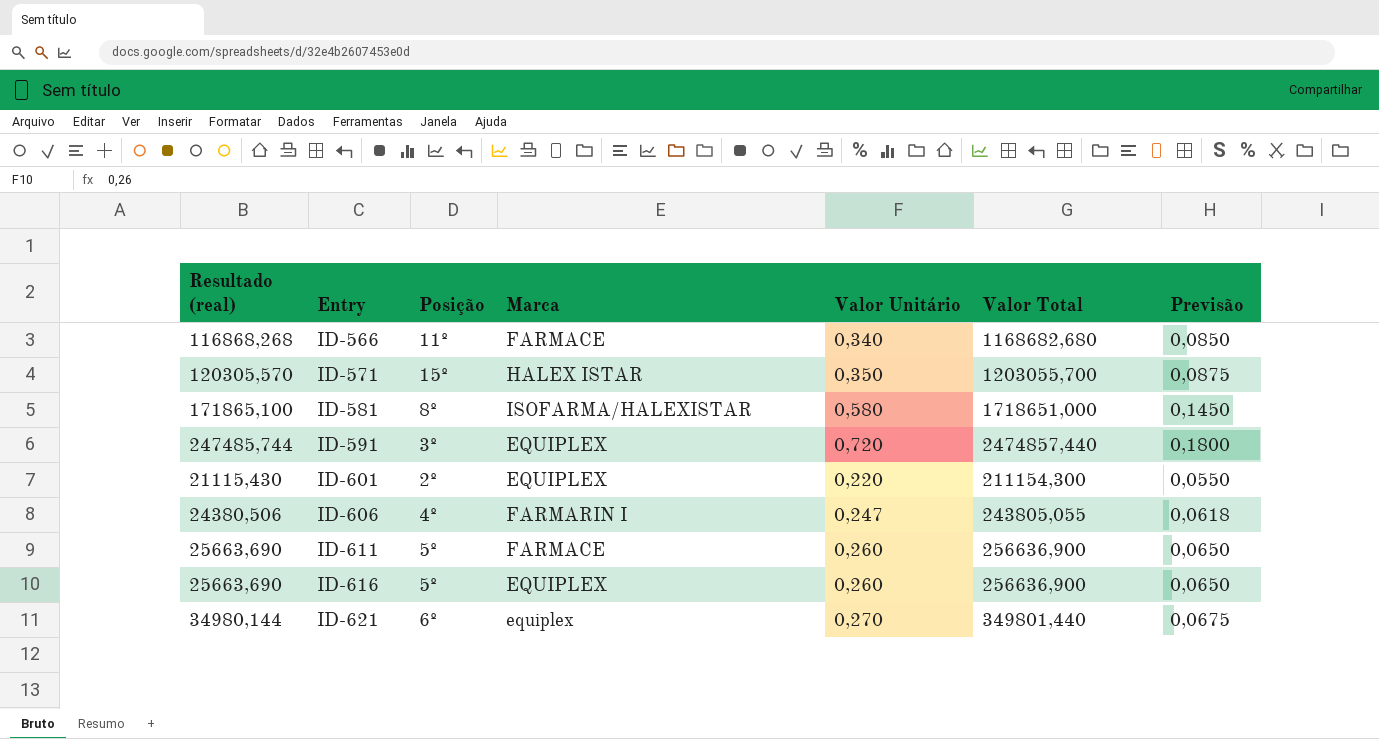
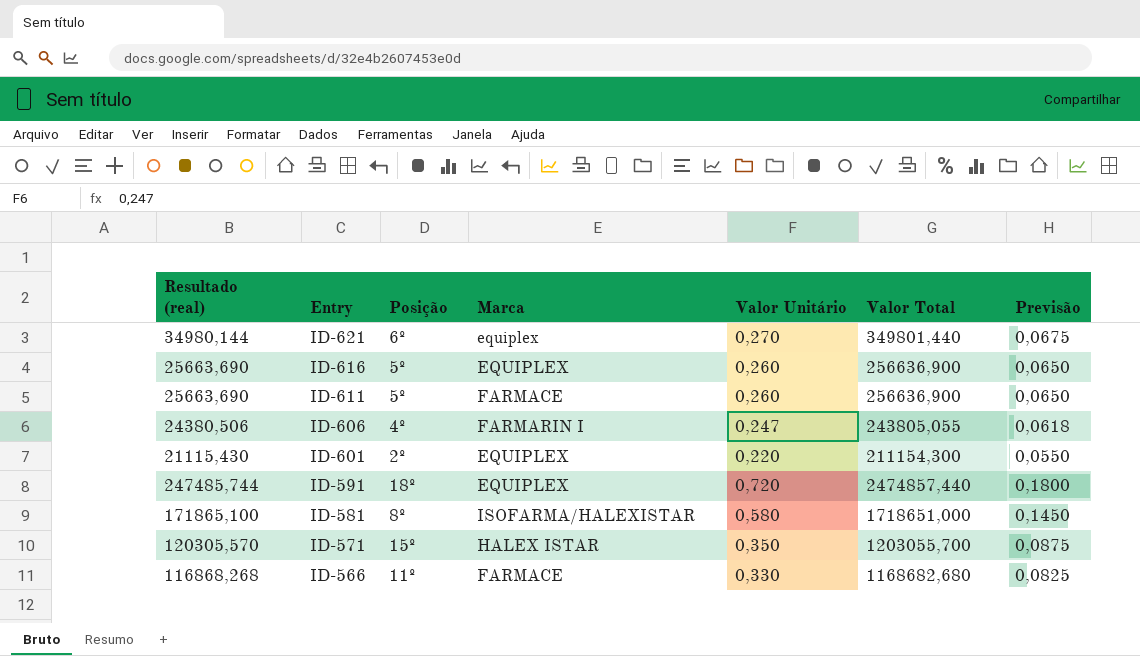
row order: Entry ascending -> Entry descending
ID-591 | Posição: 3º -> 18º
ID-566 | Valor Unitário: 0,340 -> 0,330
ID-566 | Previsão: 0,0850 -> 0,0825

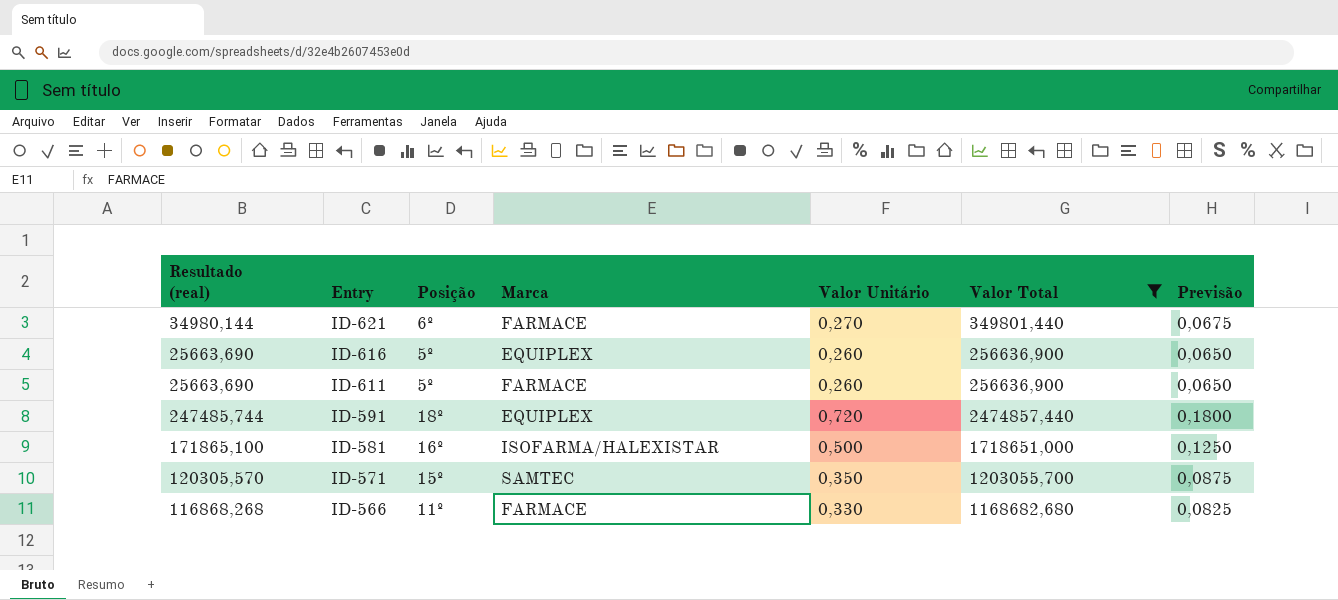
filter: none -> Valor Total >= 256636,900
ID-621 | Marca: equiplex -> FARMACE
ID-581 | Posição: 8º -> 16º
ID-581 | Valor Unitário: 0,580 -> 0,500
ID-581 | Previsão: 0,1450 -> 0,1250
ID-571 | Marca: HALEX ISTAR -> SAMTEC

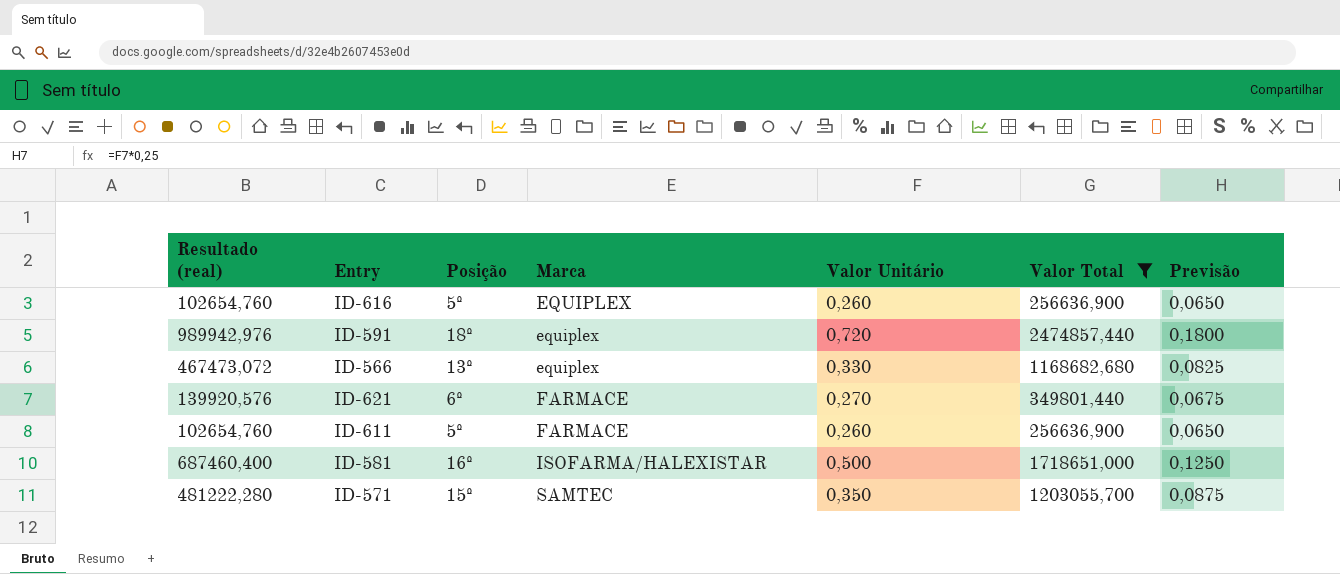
row order: Entry descending -> Marca ascending
column Resultado (real) | formula: [Valor Total] * 0,1 -> [Valor Total] * 0,4
ID-591 | Marca: EQUIPLEX -> equiplex
ID-566 | Posição: 11º -> 13º
ID-566 | Marca: FARMACE -> equiplex

